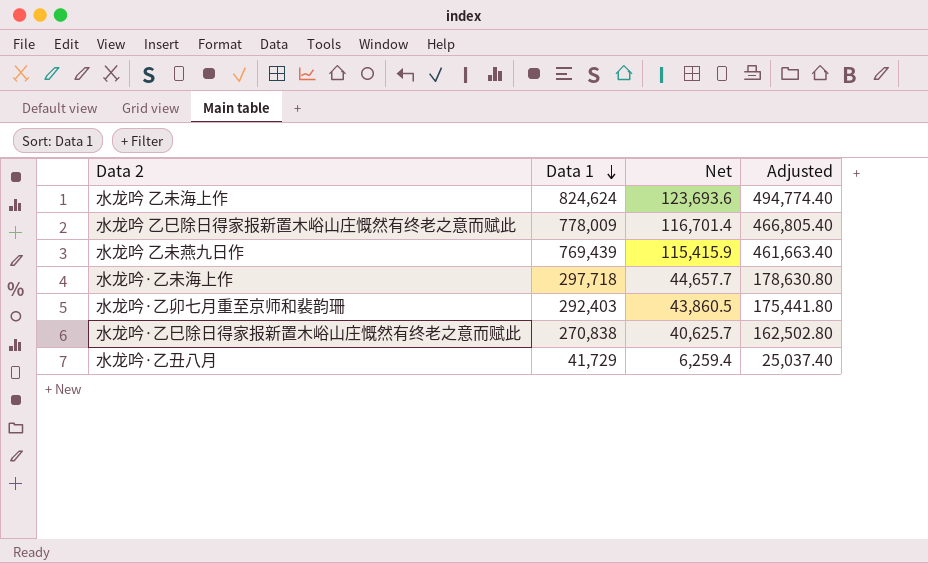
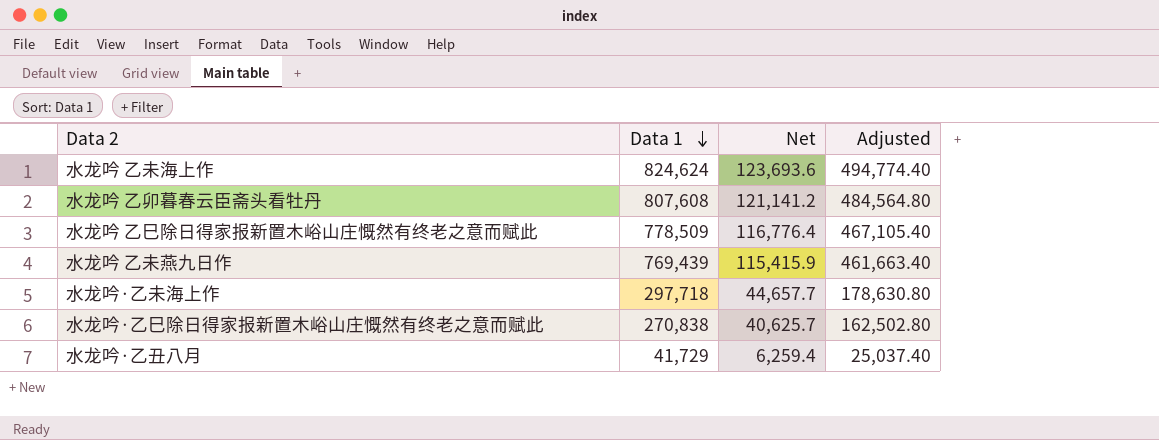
row 水龙吟·乙卯七月重至京师和裴韵珊: 292,403 | 43,860.5 | 175,441.80 -> none
row 水龙吟 乙卯暮春云臣斋头看牡丹: none -> 807,608 | 121,141.2 | 484,564.80
水龙吟 乙巳除日得家报新置木峪山庄慨然有终老之意而赋此 | Data 1: 778,009 -> 778,509
水龙吟 乙巳除日得家报新置木峪山庄慨然有终老之意而赋此 | Net: 116,701.4 -> 116,776.4
水龙吟 乙巳除日得家报新置木峪山庄慨然有终老之意而赋此 | Adjusted: 466,805.40 -> 467,105.40

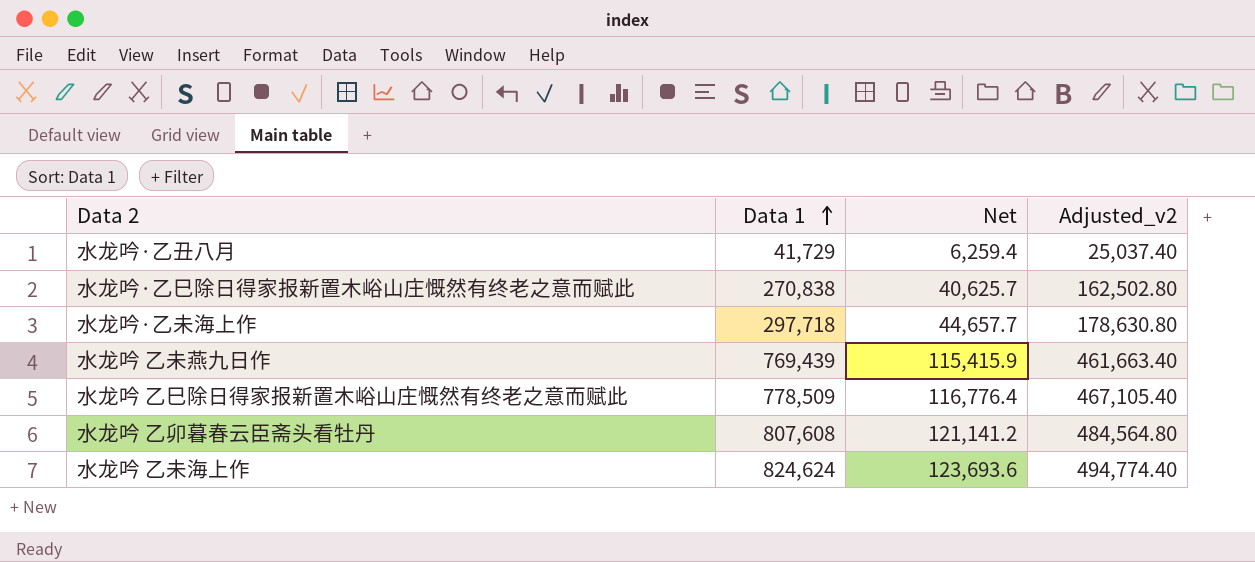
row order: Data 1 descending -> Data 1 ascending
column name: Adjusted -> Adjusted_v2

